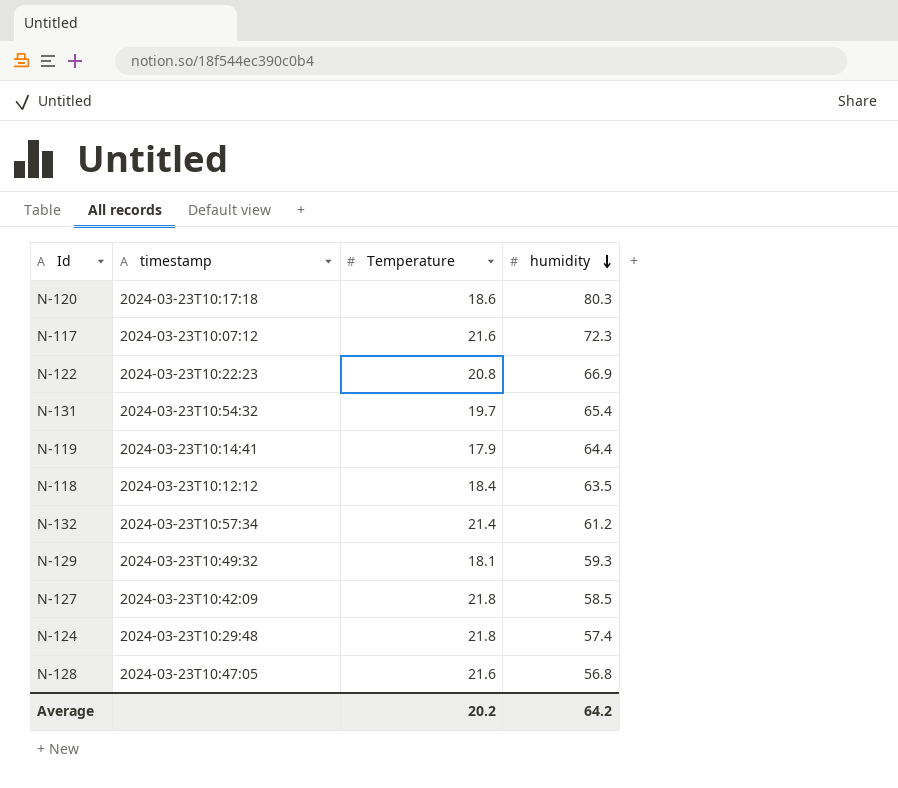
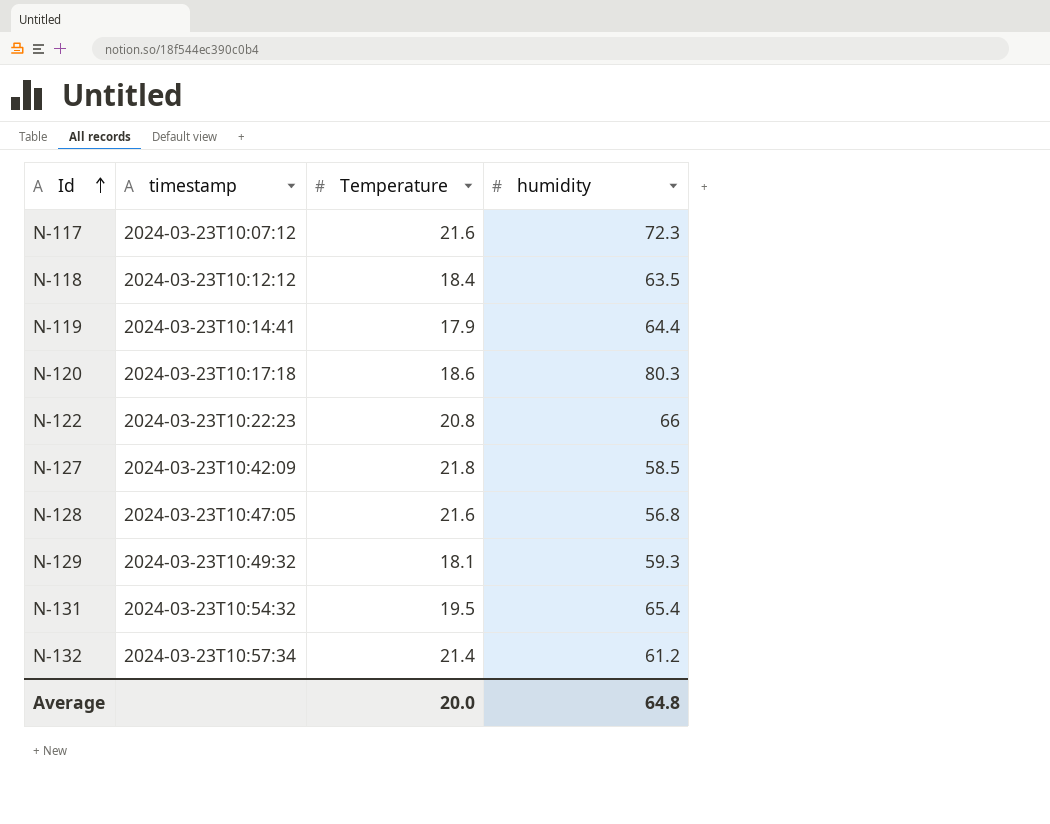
row order: humidity descending -> Id ascending
row N-124: 2024-03-23T10:29:48 | 21.8 | 57.4 -> none
N-122 | humidity: 66.9 -> 66
N-131 | Temperature: 19.7 -> 19.5
Average | Temperature: 20.2 -> 20.0
Average | humidity: 64.2 -> 64.8

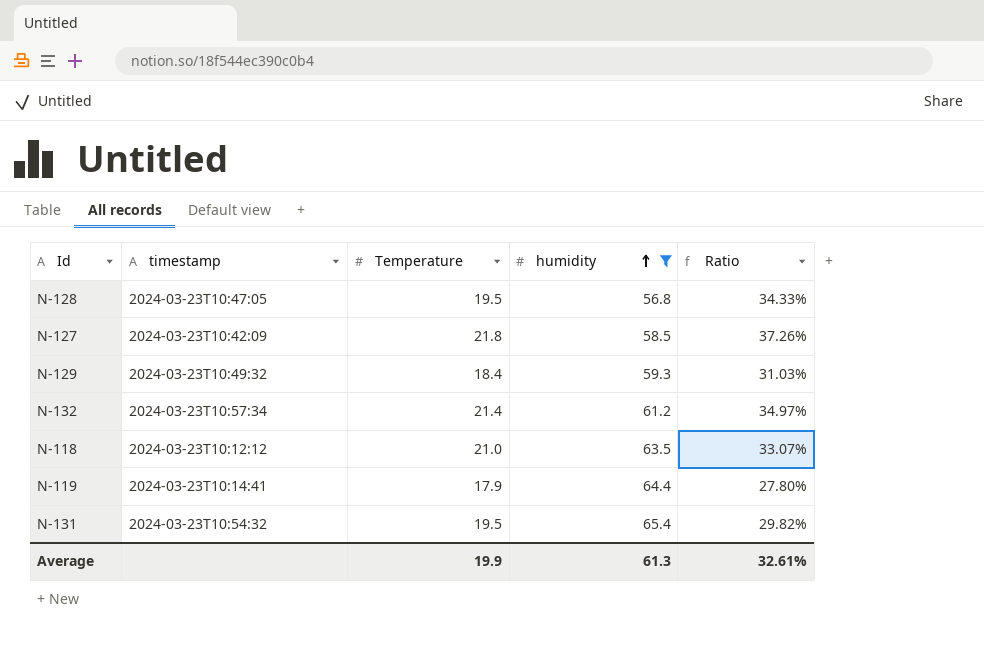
filter: none -> humidity <= 65.4
row order: Id ascending -> humidity ascending
column Ratio | formula: none -> [Temperature] / [humidity]
N-128 | Temperature: 21.6 -> 19.5
N-129 | Temperature: 18.1 -> 18.4
N-118 | Temperature: 18.4 -> 21.0
Average | Temperature: 20.0 -> 19.9
Average | humidity: 64.8 -> 61.3

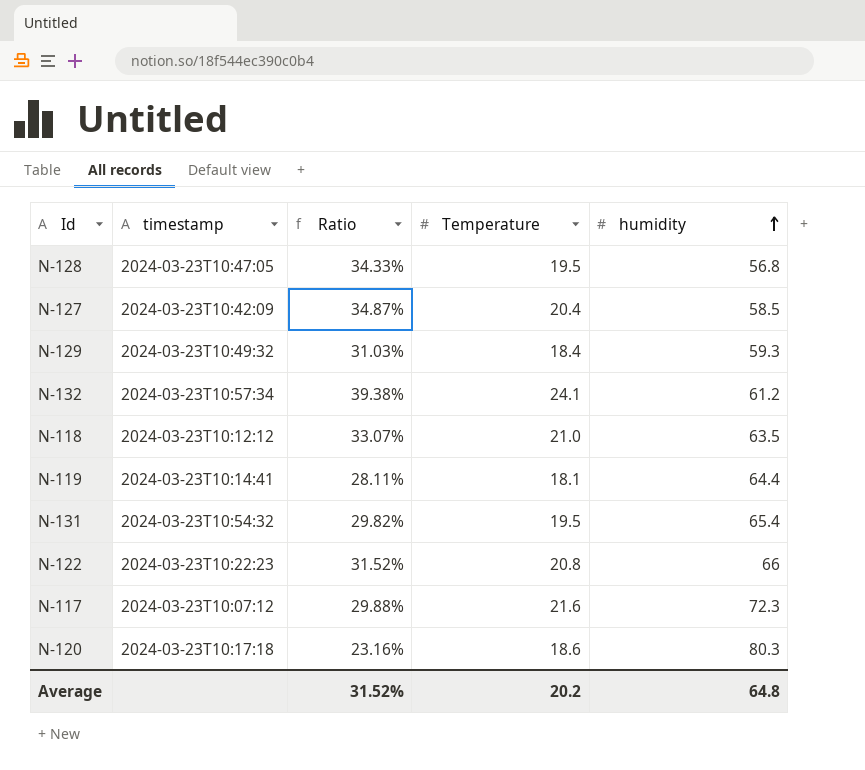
filter: humidity <= 65.4 -> none
column Ratio | position: 5 -> 3
N-127 | Ratio: 37.26% -> 34.87%
N-127 | Temperature: 21.8 -> 20.4
N-132 | Ratio: 34.97% -> 39.38%
N-132 | Temperature: 21.4 -> 24.1
N-119 | Ratio: 27.80% -> 28.11%
N-119 | Temperature: 17.9 -> 18.1
Average | Ratio: 32.61% -> 31.52%
Average | Temperature: 19.9 -> 20.2
Average | humidity: 61.3 -> 64.8

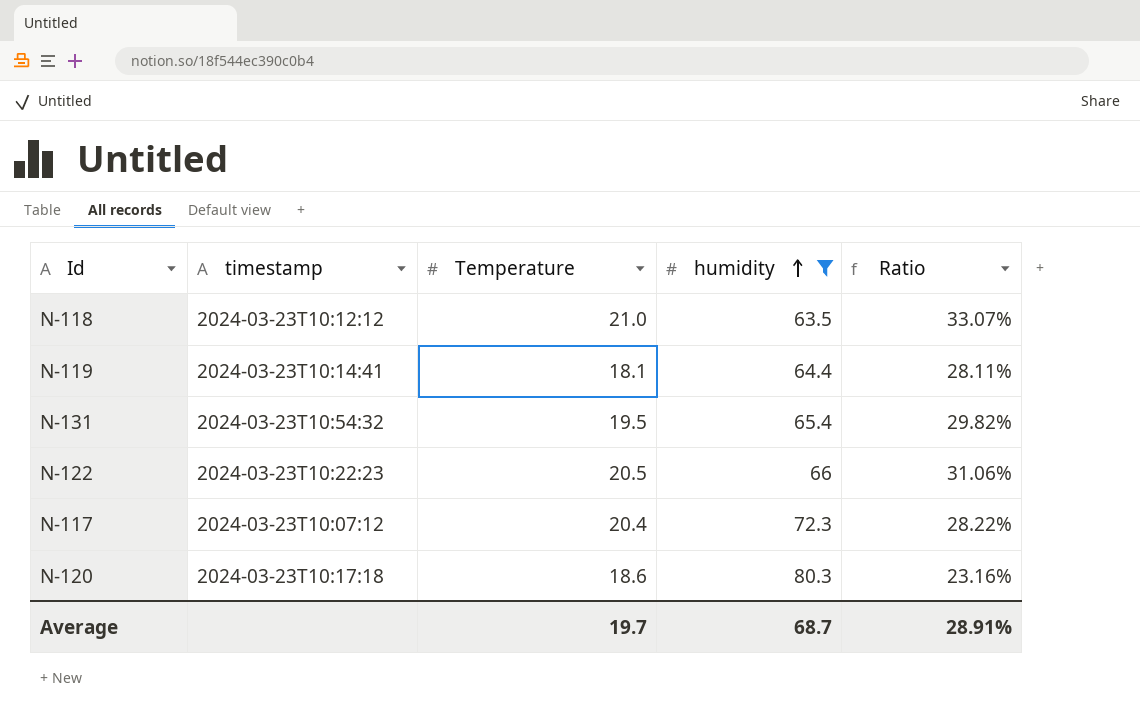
filter: none -> humidity >= 63.5
column Ratio | position: 3 -> 5
N-122 | Temperature: 20.8 -> 20.5
N-122 | Ratio: 31.52% -> 31.06%
N-117 | Temperature: 21.6 -> 20.4
N-117 | Ratio: 29.88% -> 28.22%
Average | Temperature: 20.2 -> 19.7
Average | humidity: 64.8 -> 68.7
Average | Ratio: 31.52% -> 28.91%

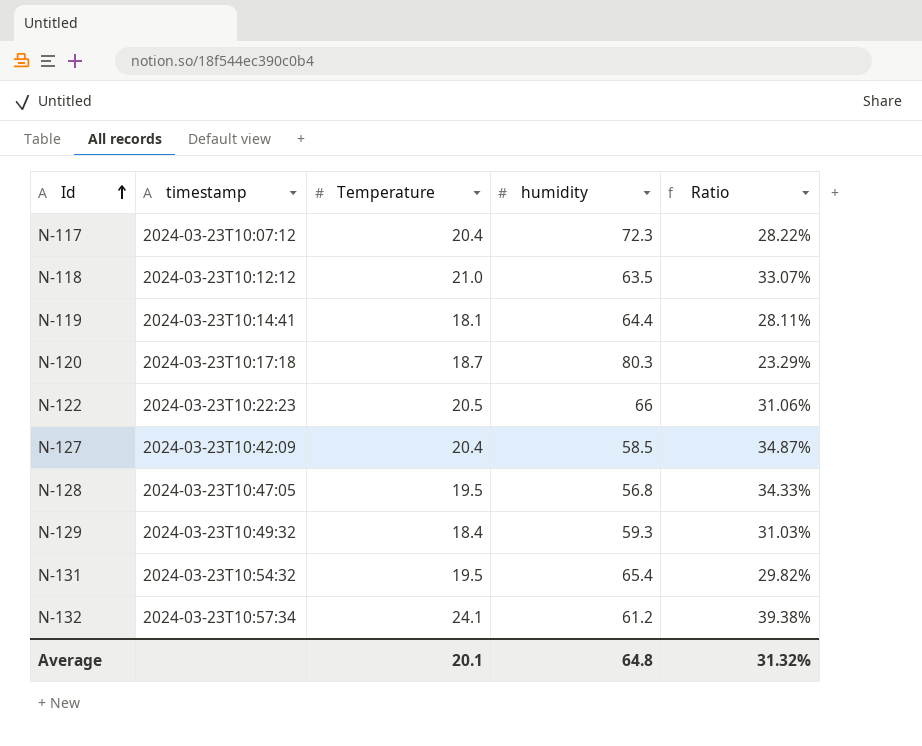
filter: humidity >= 63.5 -> none
row order: humidity ascending -> Id ascending
N-120 | Temperature: 18.6 -> 18.7
N-120 | Ratio: 23.16% -> 23.29%
Average | Temperature: 19.7 -> 20.1
Average | humidity: 68.7 -> 64.8
Average | Ratio: 28.91% -> 31.32%

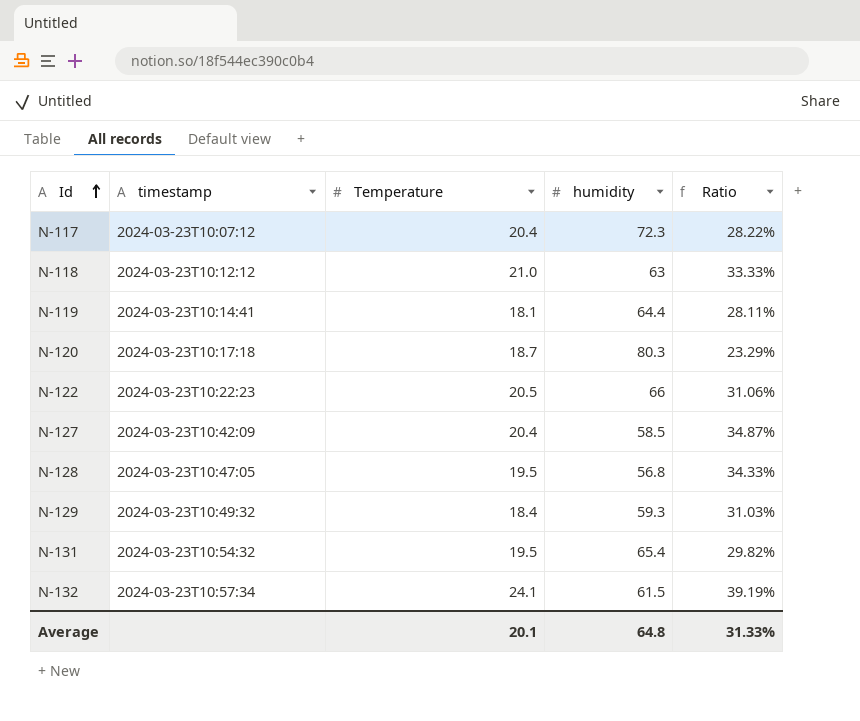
N-118 | humidity: 63.5 -> 63
N-118 | Ratio: 33.07% -> 33.33%
N-132 | humidity: 61.2 -> 61.5
N-132 | Ratio: 39.38% -> 39.19%
Average | Ratio: 31.32% -> 31.33%

